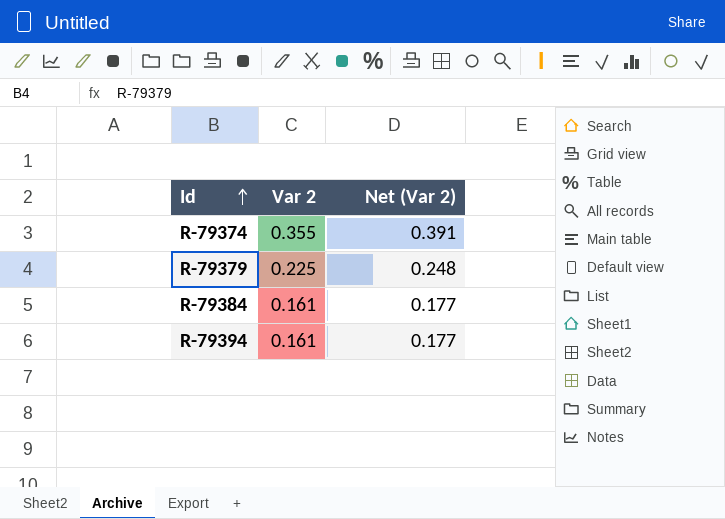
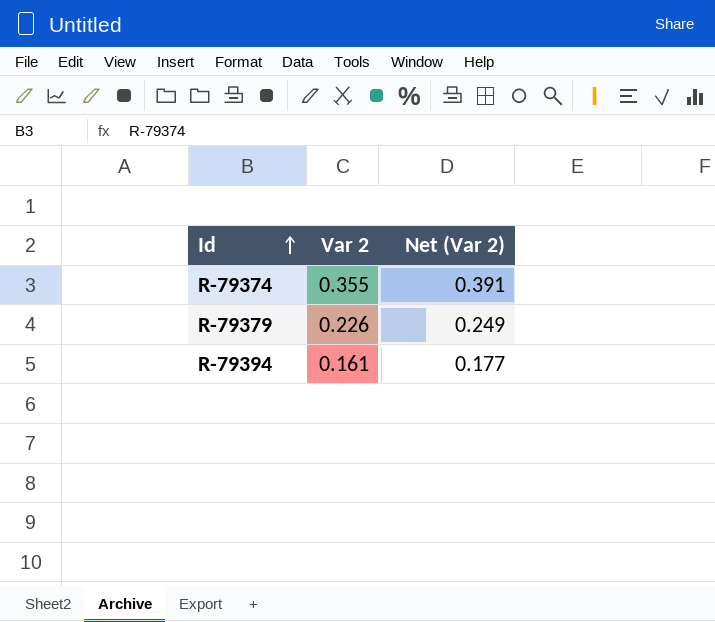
row R-79384: 0.161 | 0.177 -> none
R-79379 | Var 2: 0.225 -> 0.226
R-79379 | Net (Var 2): 0.248 -> 0.249

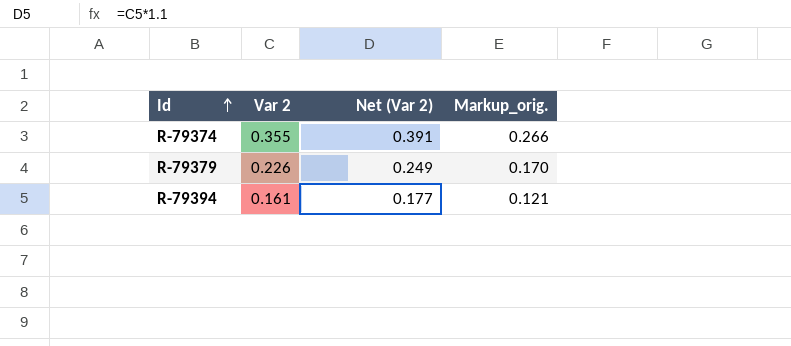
column Markup_orig. | formula: none -> [Var 2] * 0.75

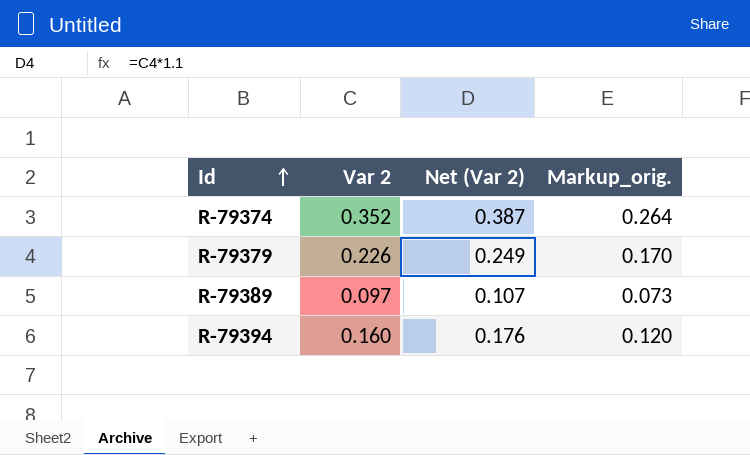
R-79374 | Var 2: 0.355 -> 0.352
R-79374 | Net (Var 2): 0.391 -> 0.387
R-79374 | Markup_orig.: 0.266 -> 0.264
row R-79389: none -> 0.097 | 0.107 | 0.073
R-79394 | Var 2: 0.161 -> 0.160
R-79394 | Net (Var 2): 0.177 -> 0.176
R-79394 | Markup_orig.: 0.121 -> 0.120

